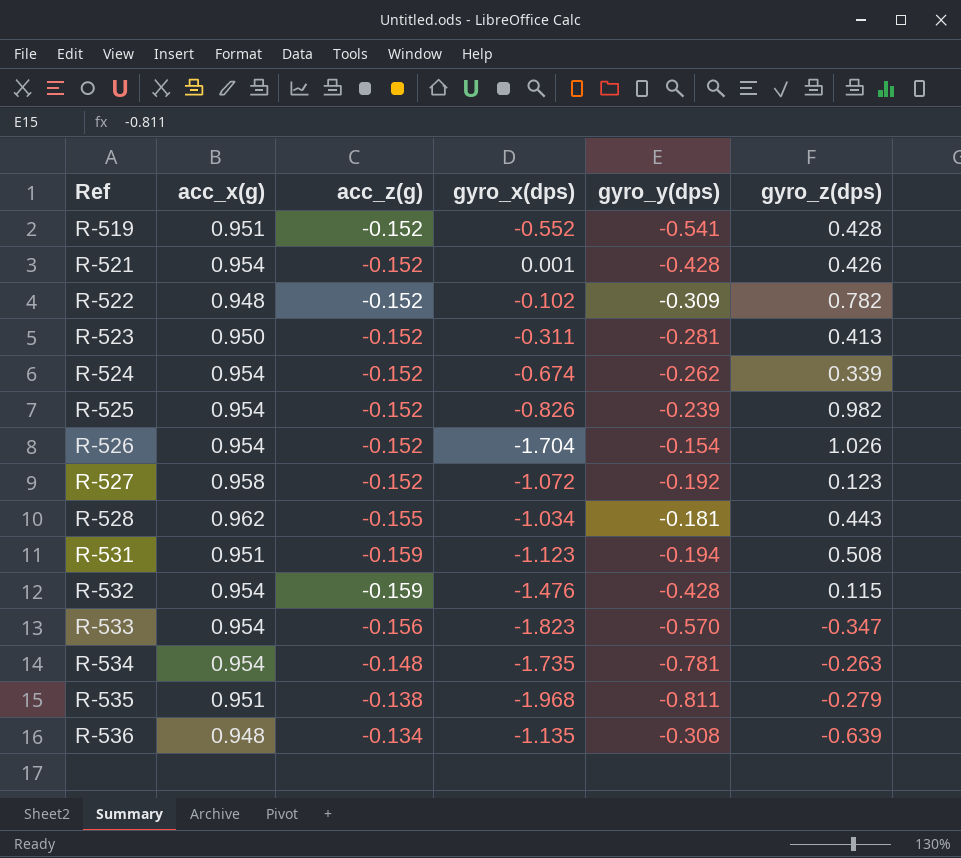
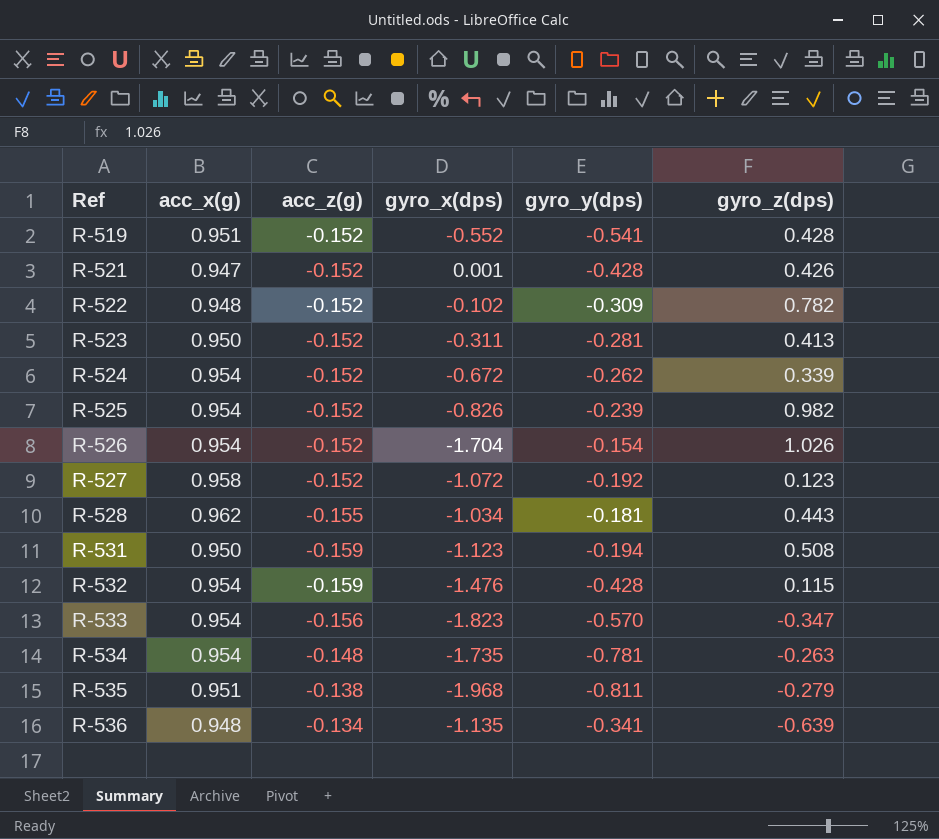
R-521 | acc_x(g): 0.954 -> 0.947
R-524 | gyro_x(dps): -0.674 -> -0.672
R-531 | acc_x(g): 0.951 -> 0.950
R-536 | gyro_y(dps): -0.308 -> -0.341

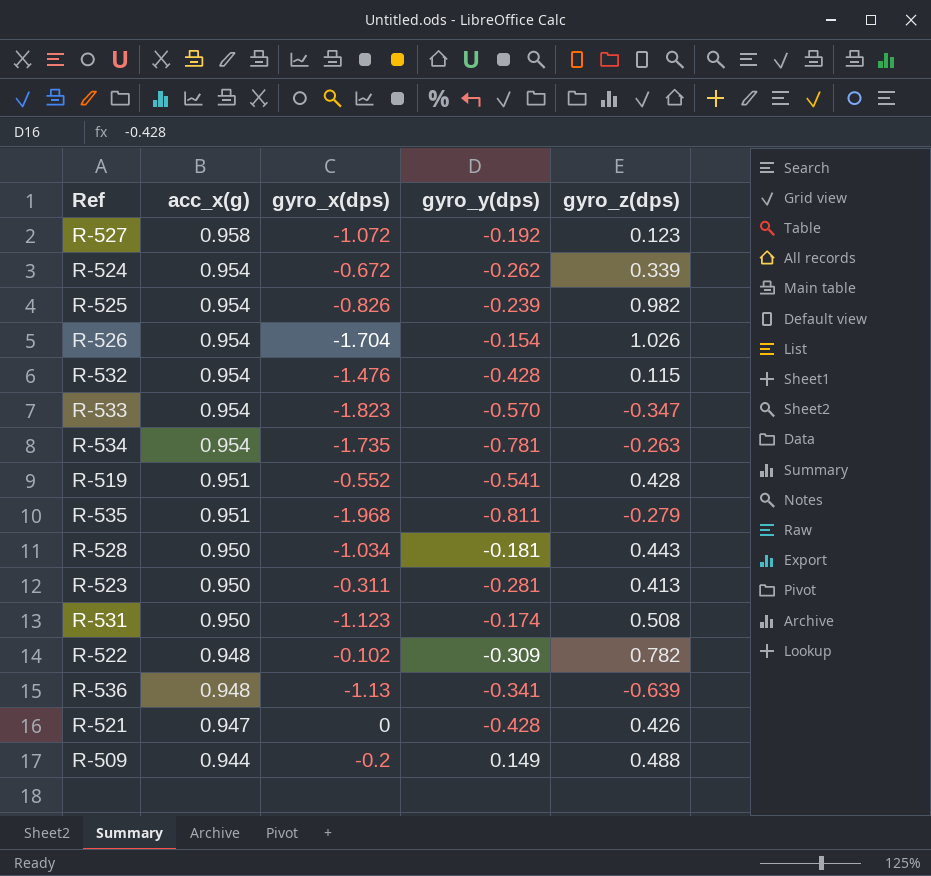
row order: Ref ascending -> acc_x(g) descending
column acc_z(g) | position: 3 -> none
R-528 | acc_x(g): 0.962 -> 0.950
R-531 | gyro_y(dps): -0.194 -> -0.174
R-536 | gyro_x(dps): -1.135 -> -1.13
R-521 | gyro_x(dps): 0.001 -> 0
row R-509: none -> 0.944 | -0.2 | 0.149 | 0.488

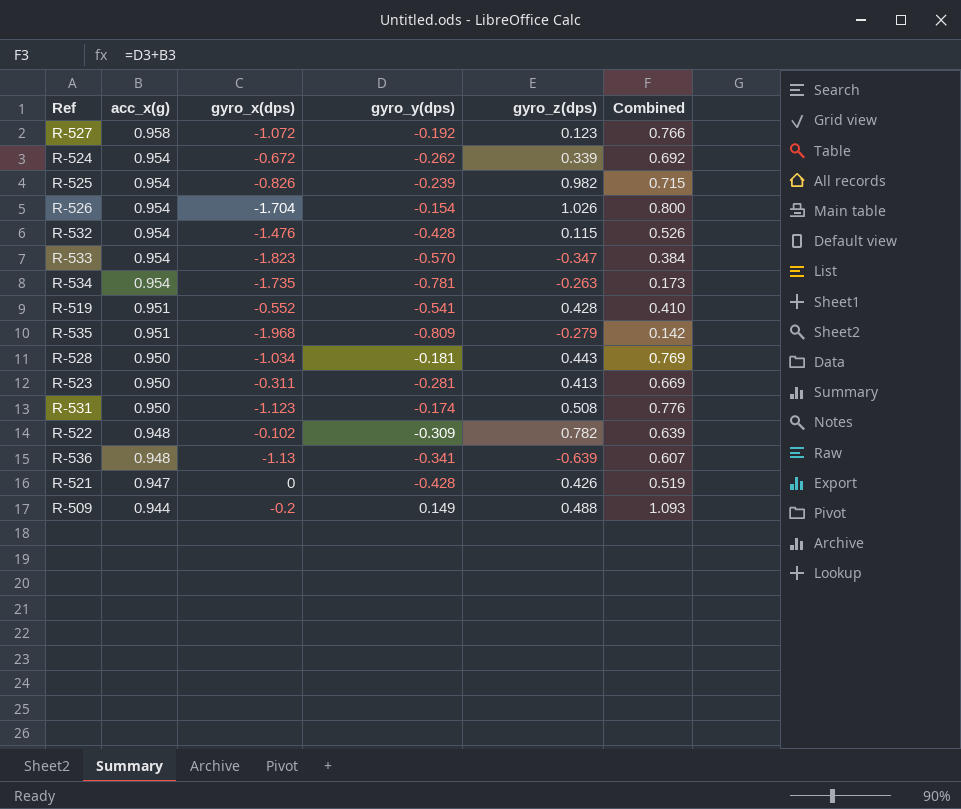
column Combined | formula: none -> [acc_x(g)] + [gyro_y(dps)]
R-535 | gyro_y(dps): -0.811 -> -0.809

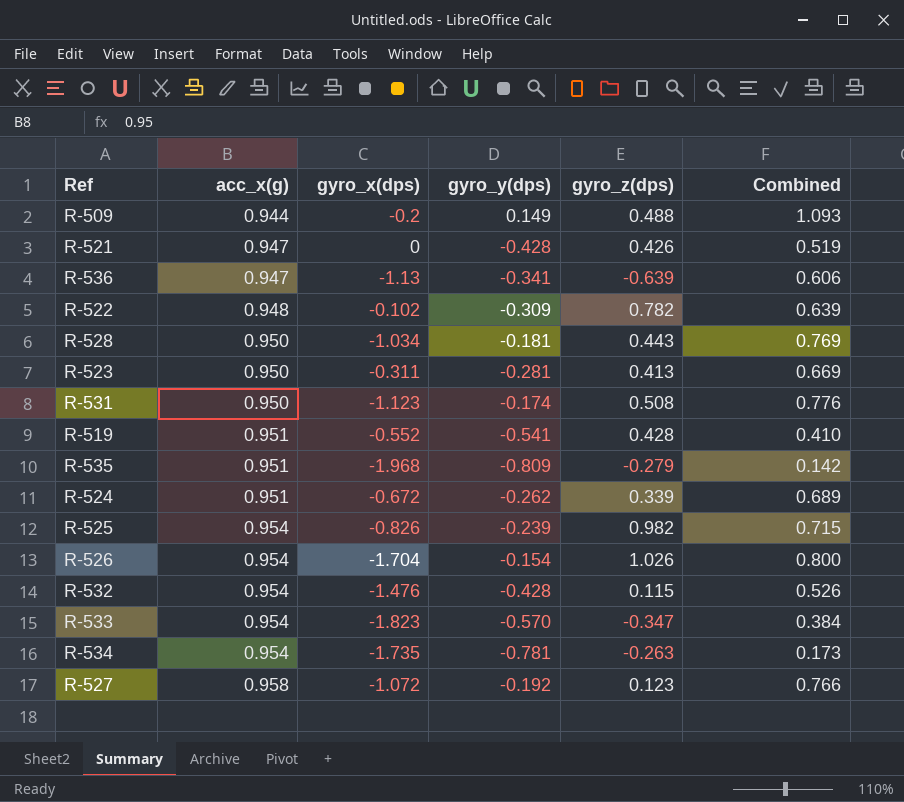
row order: acc_x(g) descending -> acc_x(g) ascending
R-536 | acc_x(g): 0.948 -> 0.947
R-536 | Combined: 0.607 -> 0.606
R-524 | acc_x(g): 0.954 -> 0.951
R-524 | Combined: 0.692 -> 0.689

